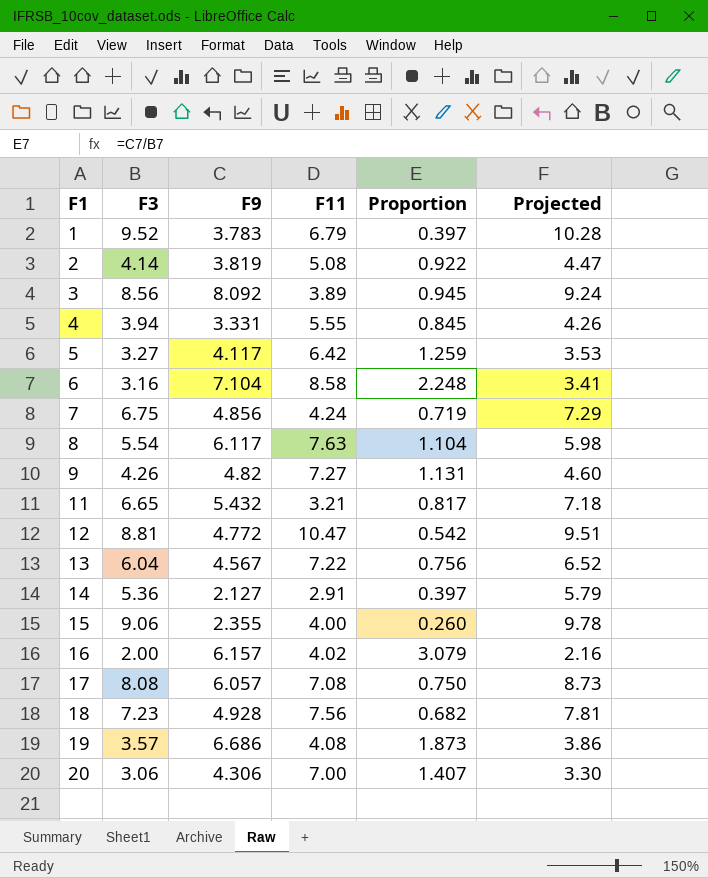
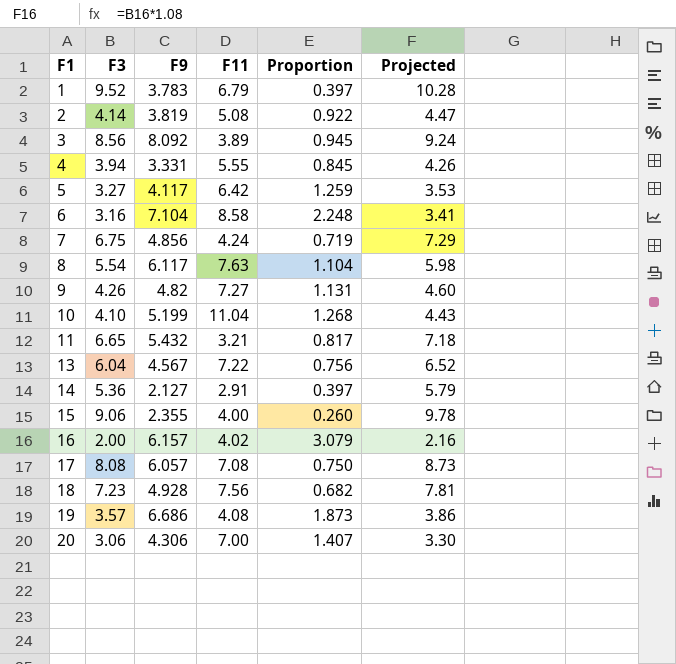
row 12: 8.81 | 4.772 | 10.47 | 0.542 | 9.51 -> none
row 10: none -> 4.10 | 5.199 | 11.04 | 1.268 | 4.43

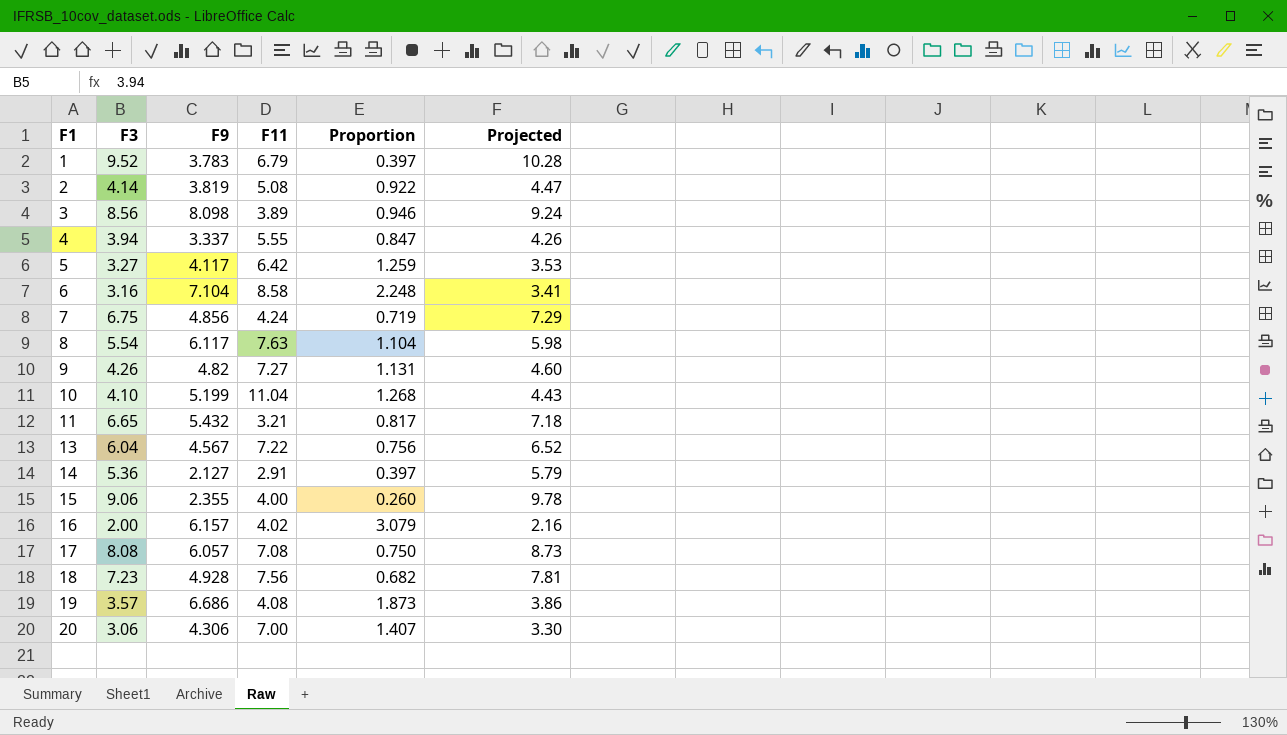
3 | F9: 8.092 -> 8.098
3 | Proportion: 0.945 -> 0.946
4 | F9: 3.331 -> 3.337
4 | Proportion: 0.845 -> 0.847

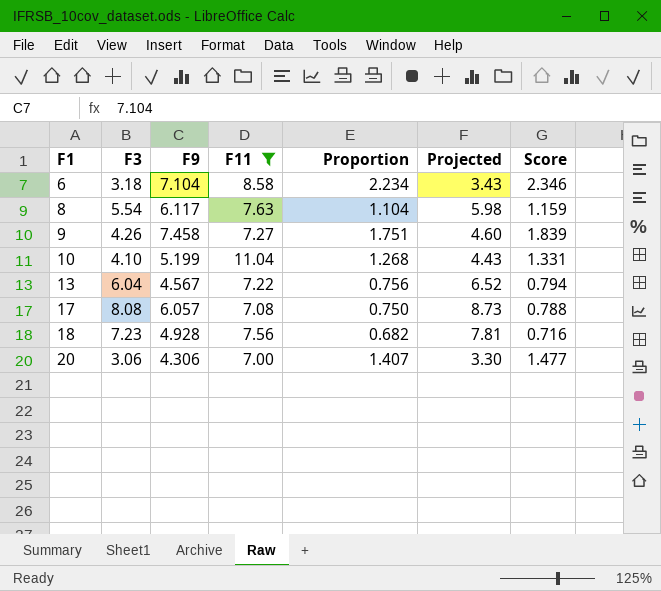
filter: none -> F11 >= 7.00
column Score | formula: none -> [Proportion] * 1.05
6 | F3: 3.16 -> 3.18
6 | Proportion: 2.248 -> 2.234
6 | Projected: 3.41 -> 3.43
9 | F9: 4.82 -> 7.458
9 | Proportion: 1.131 -> 1.751

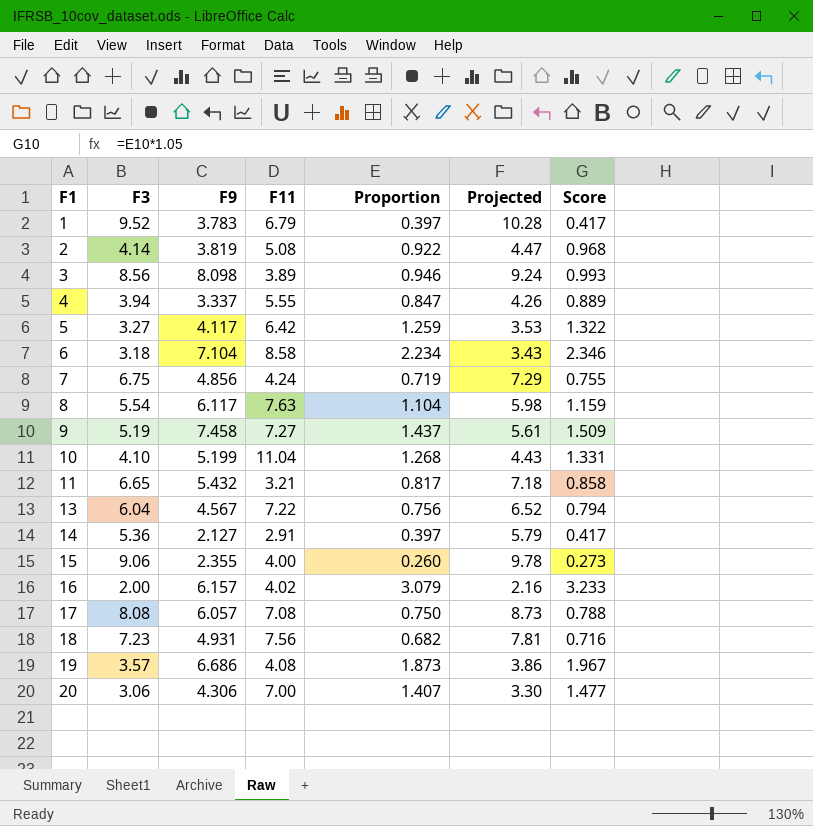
filter: F11 >= 7.00 -> none
9 | F3: 4.26 -> 5.19
9 | Proportion: 1.751 -> 1.437
9 | Projected: 4.60 -> 5.61
9 | Score: 1.839 -> 1.509
18 | F9: 4.928 -> 4.931

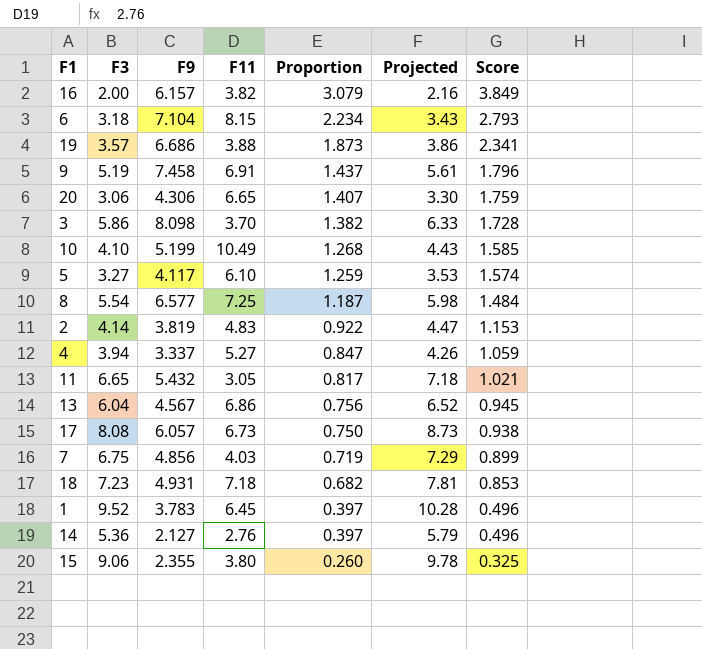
row order: F1 ascending -> Proportion descending
column Score | formula: [Proportion] * 1.05 -> [Proportion] * 1.25
16 | F11: 4.02 -> 3.82
6 | F11: 8.58 -> 8.15
19 | F11: 4.08 -> 3.88
9 | F11: 7.27 -> 6.91
20 | F11: 7.00 -> 6.65
3 | F3: 8.56 -> 5.86
3 | F11: 3.89 -> 3.70
3 | Proportion: 0.946 -> 1.382
3 | Projected: 9.24 -> 6.33
10 | F11: 11.04 -> 10.49
5 | F11: 6.42 -> 6.10
8 | F9: 6.117 -> 6.577
8 | F11: 7.63 -> 7.25
8 | Proportion: 1.104 -> 1.187
2 | F11: 5.08 -> 4.83
4 | F11: 5.55 -> 5.27
11 | F11: 3.21 -> 3.05
13 | F11: 7.22 -> 6.86
17 | F11: 7.08 -> 6.73
7 | F11: 4.24 -> 4.03
18 | F11: 7.56 -> 7.18
1 | F11: 6.79 -> 6.45
14 | F11: 2.91 -> 2.76
15 | F11: 4.00 -> 3.80

